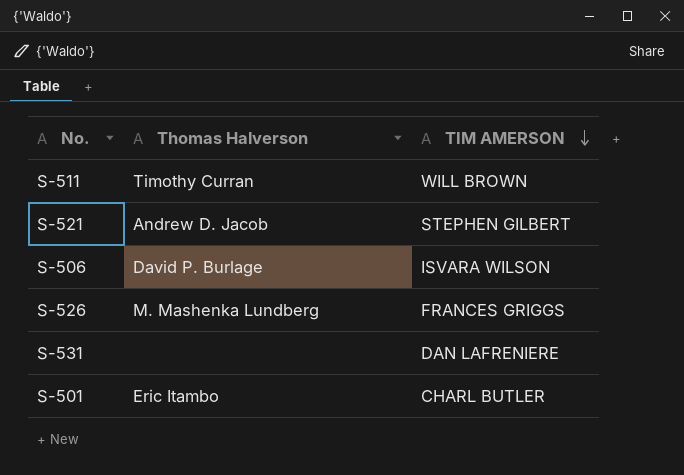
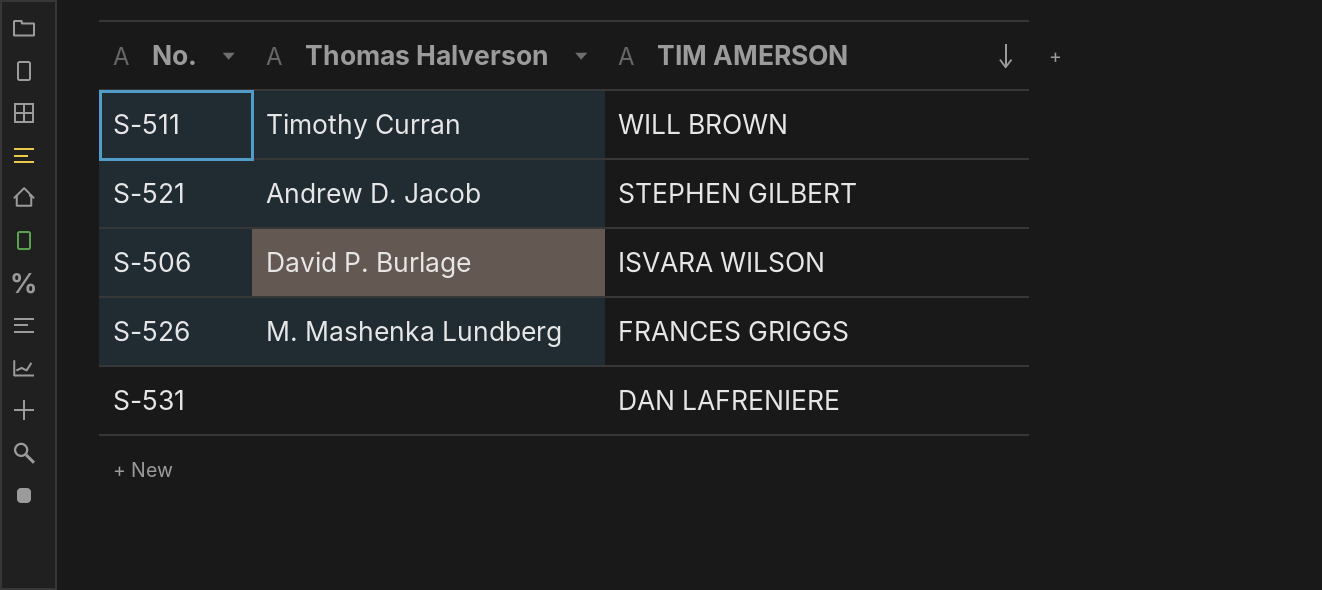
row S-501: Eric Itambo | CHARL BUTLER -> none

